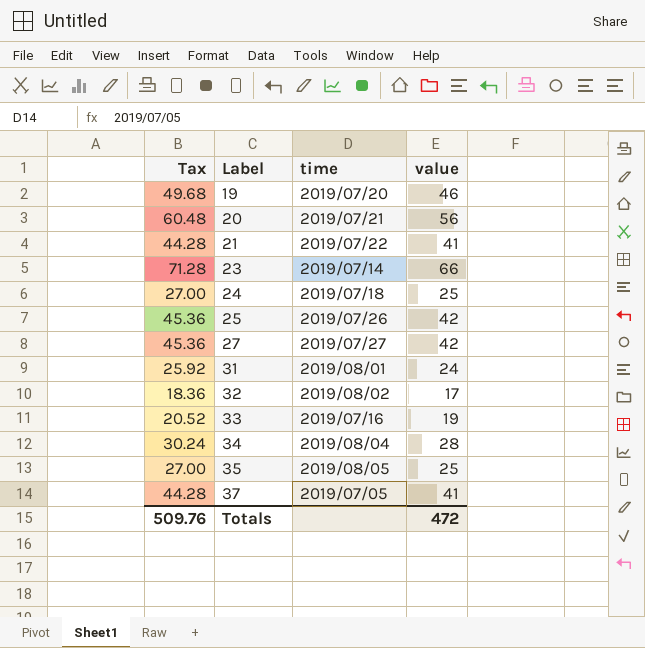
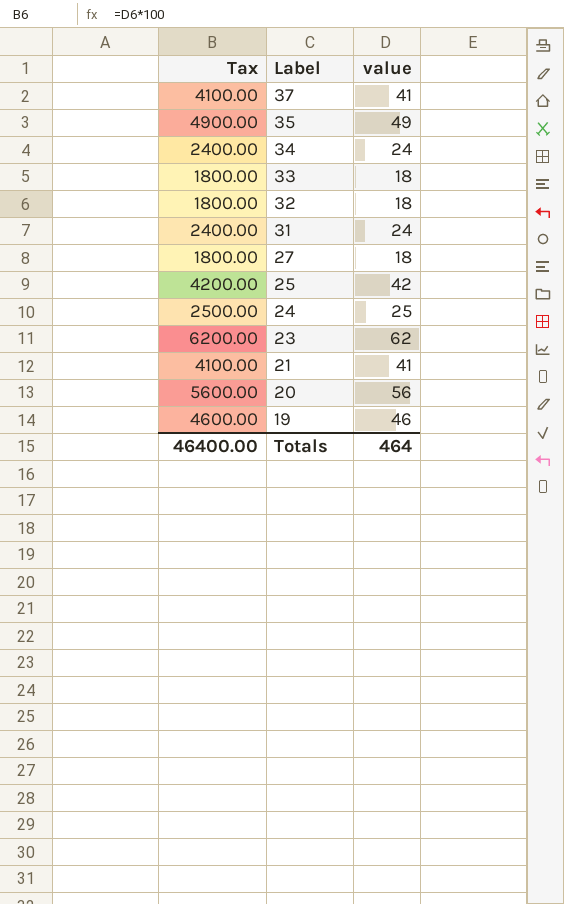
row order: Label ascending -> Label descending
column time | position: 3 -> none
column Tax | formula: [value] * 1.08 -> [value] * 100
35 | value: 25 -> 49
34 | value: 28 -> 24
33 | value: 19 -> 18
32 | value: 17 -> 18
27 | value: 42 -> 18
23 | value: 66 -> 62
Totals | Tax: 509.76 -> 46400.00
Totals | value: 472 -> 464

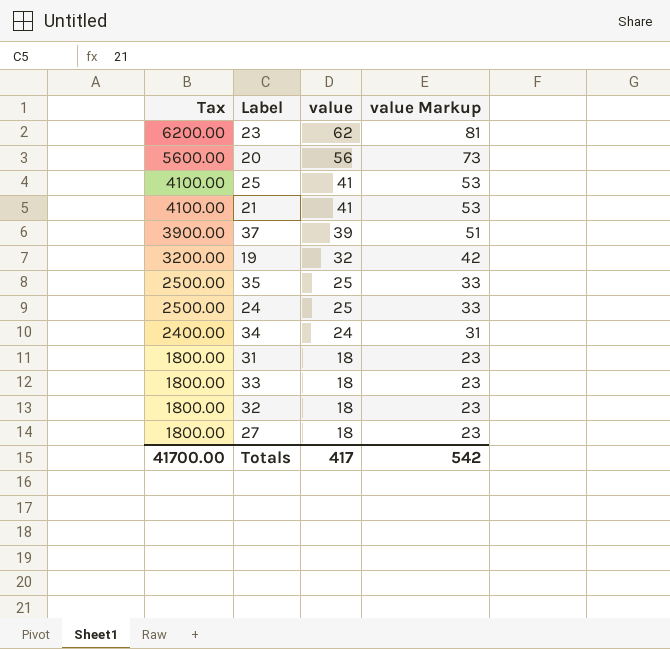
row order: Label descending -> Tax descending
column value Markup | formula: none -> [value] * 1.3
25 | Tax: 4200.00 -> 4100.00
25 | value: 42 -> 41
37 | Tax: 4100.00 -> 3900.00
37 | value: 41 -> 39
19 | Tax: 4600.00 -> 3200.00
19 | value: 46 -> 32
35 | Tax: 4900.00 -> 2500.00
35 | value: 49 -> 25
31 | Tax: 2400.00 -> 1800.00
31 | value: 24 -> 18
Totals | Tax: 46400.00 -> 41700.00
Totals | value: 464 -> 417

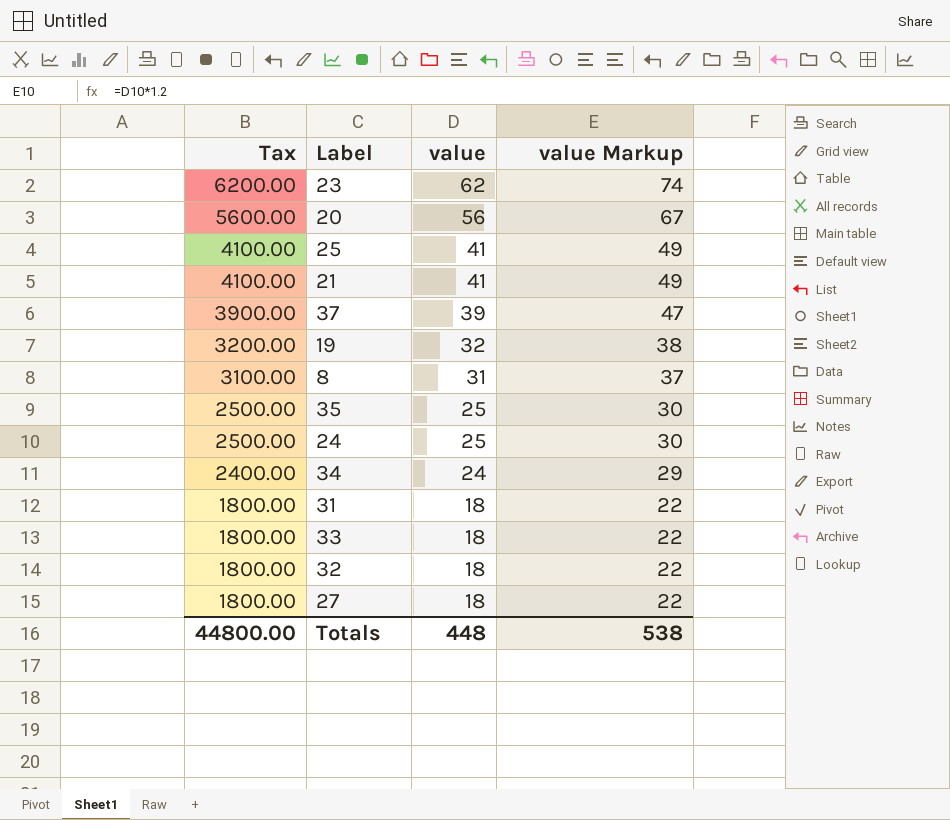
column value Markup | formula: [value] * 1.3 -> [value] * 1.2
row 8: none -> 3100.00 | 31 | 37
Totals | Tax: 41700.00 -> 44800.00
Totals | value: 417 -> 448
Totals | value Markup: 542 -> 538

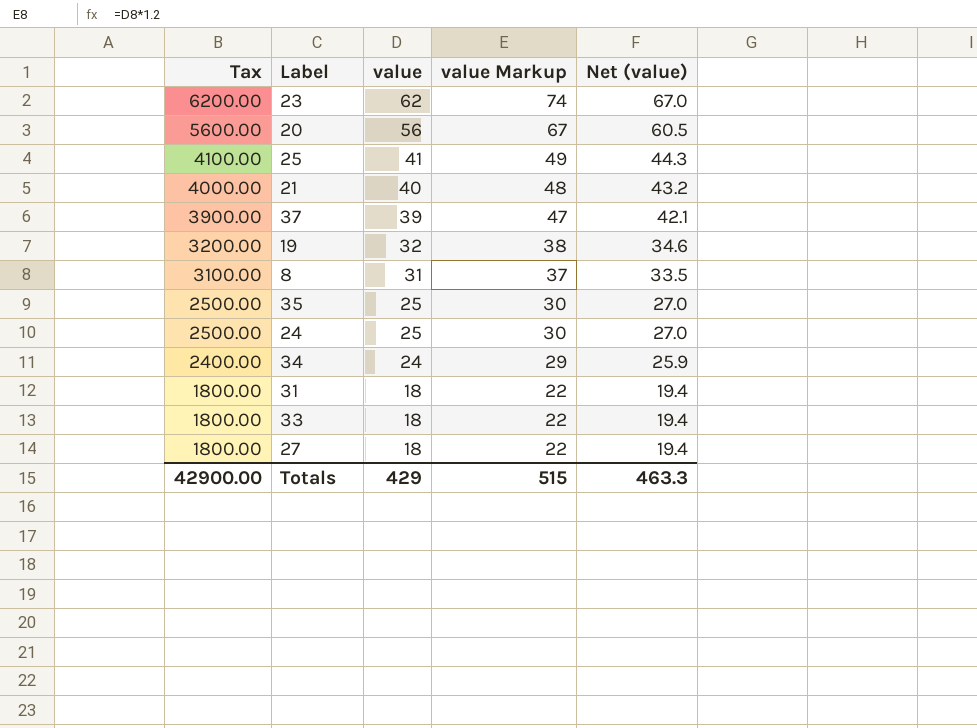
column Net (value) | formula: none -> [value] * 1.08
row 32: 1800.00 | 18 | 22 -> none
21 | Tax: 4100.00 -> 4000.00
21 | value: 41 -> 40
21 | value Markup: 49 -> 48
Totals | Tax: 44800.00 -> 42900.00
Totals | value: 448 -> 429
Totals | value Markup: 538 -> 515

